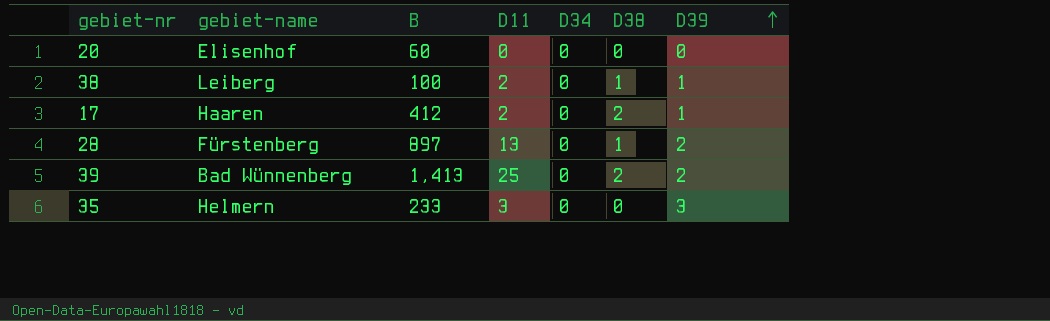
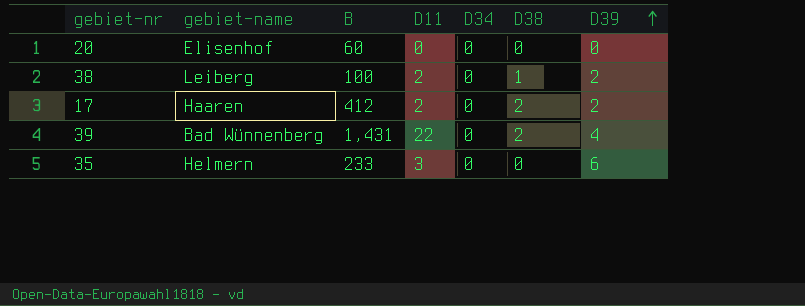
row 28: Fürstenberg | 897 | 13 | 0 | 1 | 2 -> none
38 | D39: 1 -> 2
17 | D39: 1 -> 2
39 | B: 1,413 -> 1,431
39 | D11: 25 -> 22
39 | D39: 2 -> 4
35 | D39: 3 -> 6

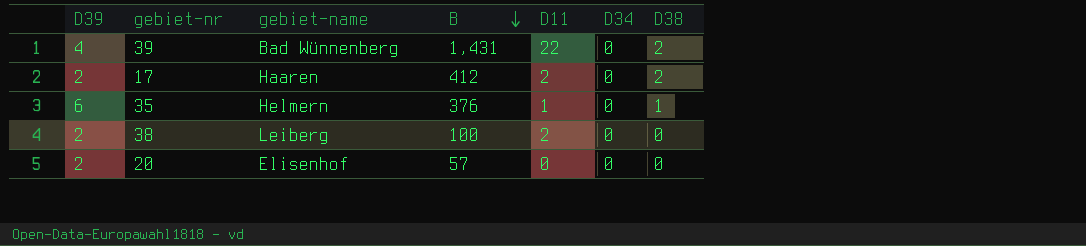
row order: D39 ascending -> B descending
column D39 | position: 7 -> 1
35 | B: 233 -> 376
35 | D11: 3 -> 1
35 | D38: 0 -> 1
38 | D38: 1 -> 0
20 | D39: 0 -> 2
20 | B: 60 -> 57

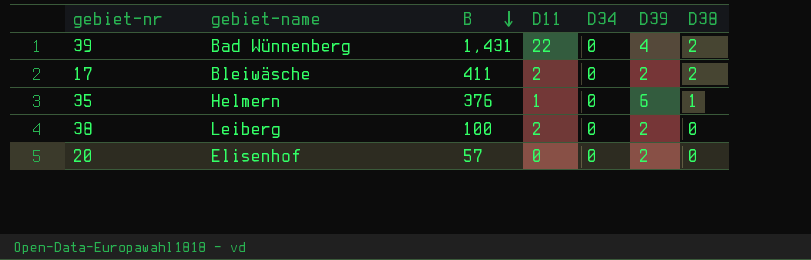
column D39 | position: 1 -> 6
17 | gebiet-name: Haaren -> Bleiwäsche
17 | B: 412 -> 411

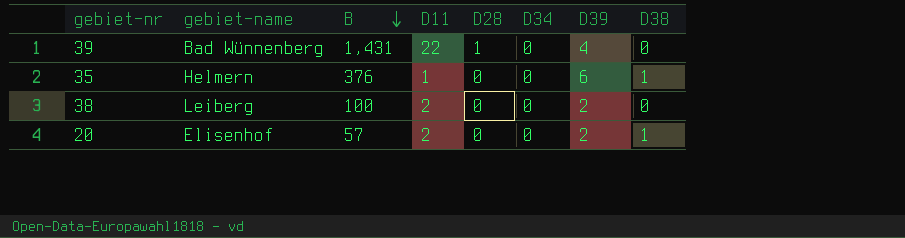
column D28 | position: none -> 5
row 17: Bleiwäsche | 411 | 2 | 0 | 2 | 2 -> none
39 | D38: 2 -> 0
20 | D11: 0 -> 2
20 | D38: 0 -> 1

